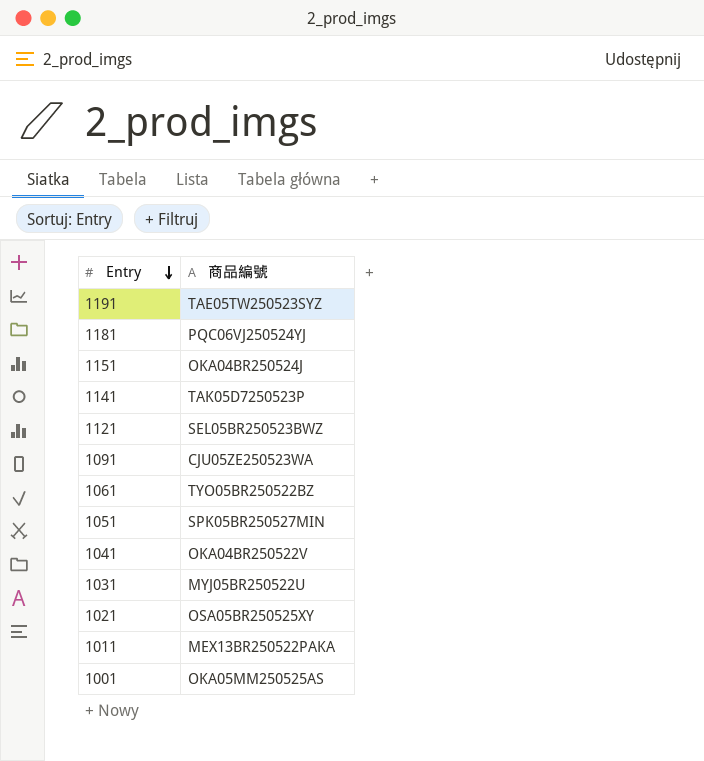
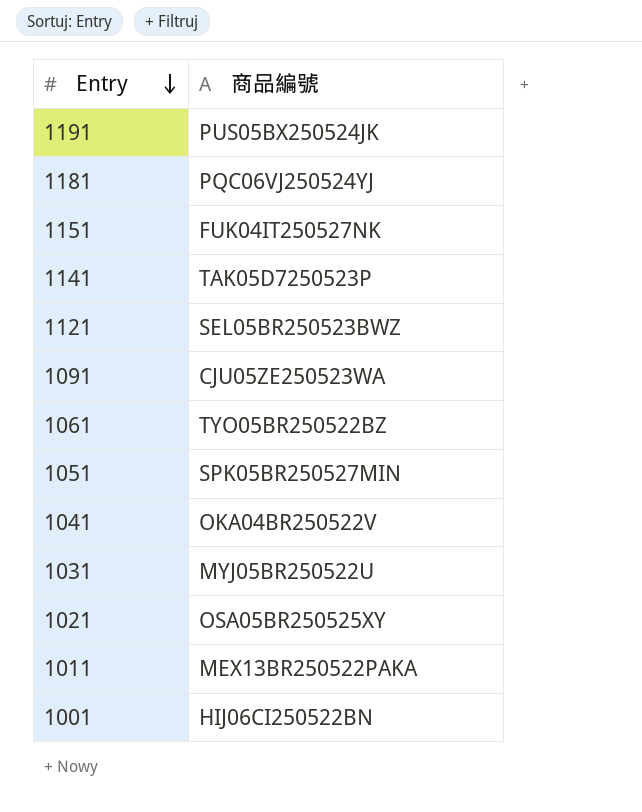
1191 | 商品編號: TAE05TW250523SYZ -> PUS05BX250524JK
1151 | 商品編號: OKA04BR250524J -> FUK04IT250527NK
1001 | 商品編號: OKA05MM250525AS -> HIJ06CI250522BN

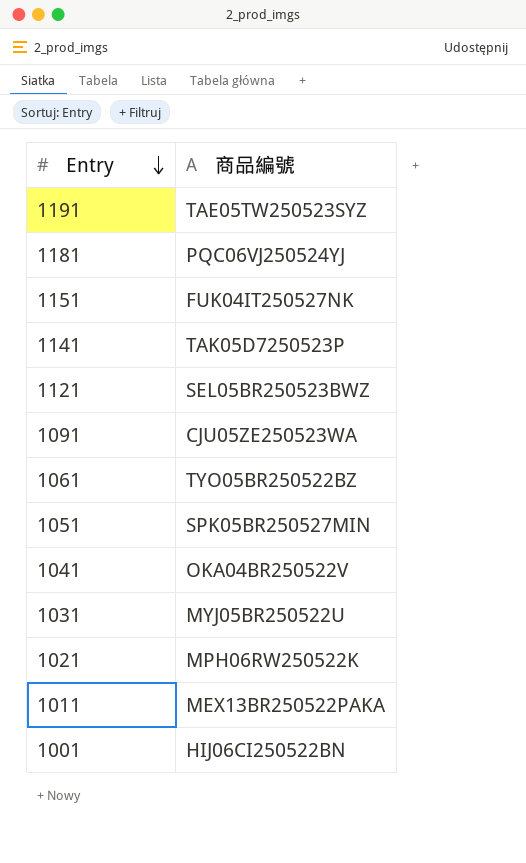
1191 | 商品編號: PUS05BX250524JK -> TAE05TW250523SYZ
1021 | 商品編號: OSA05BR250525XY -> MPH06RW250522K

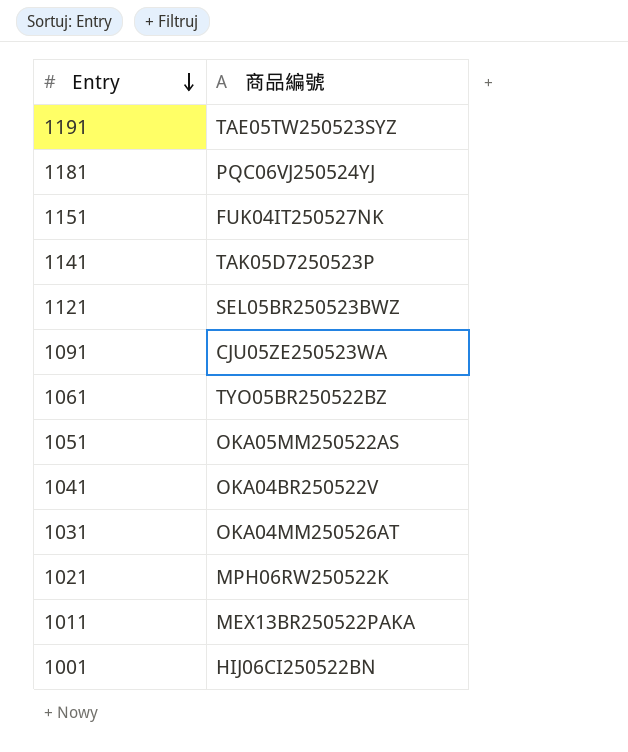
1051 | 商品編號: SPK05BR250527MIN -> OKA05MM250522AS
1031 | 商品編號: MYJ05BR250522U -> OKA04MM250526AT

